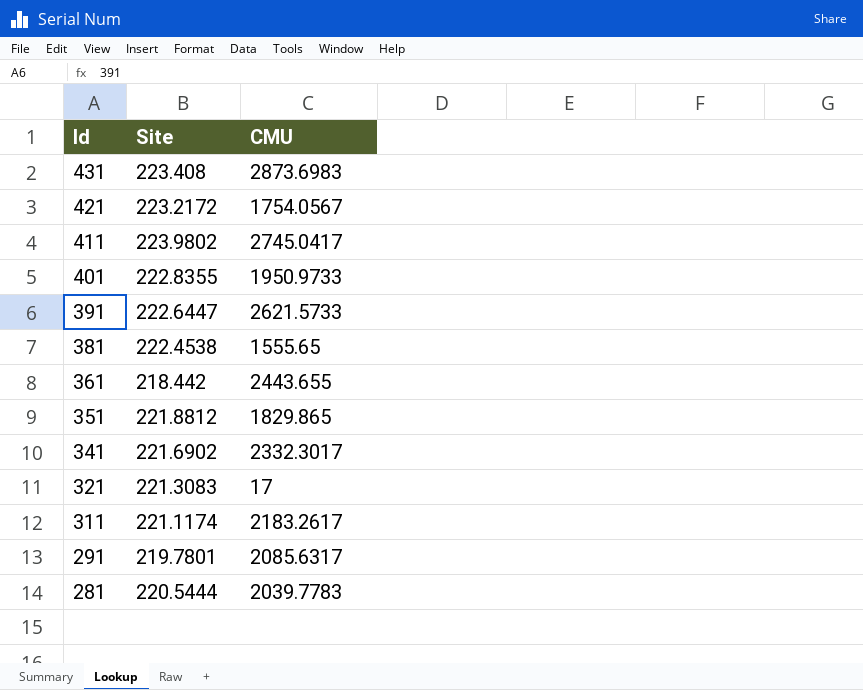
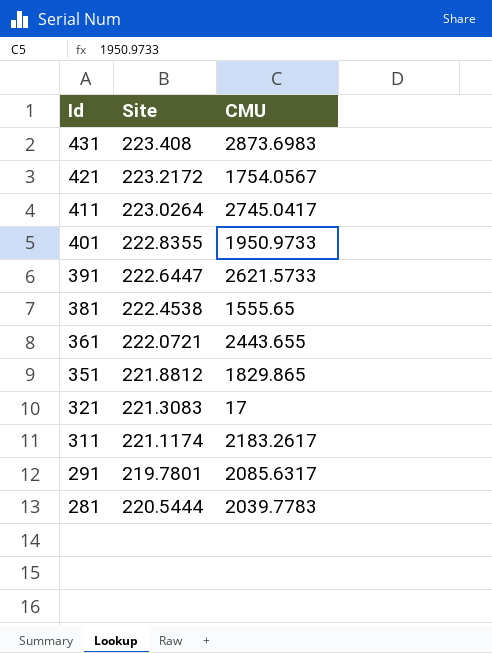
row 341: 221.6902 | 2332.3017 -> none
411 | Site: 223.9802 -> 223.0264
361 | Site: 218.442 -> 222.0721

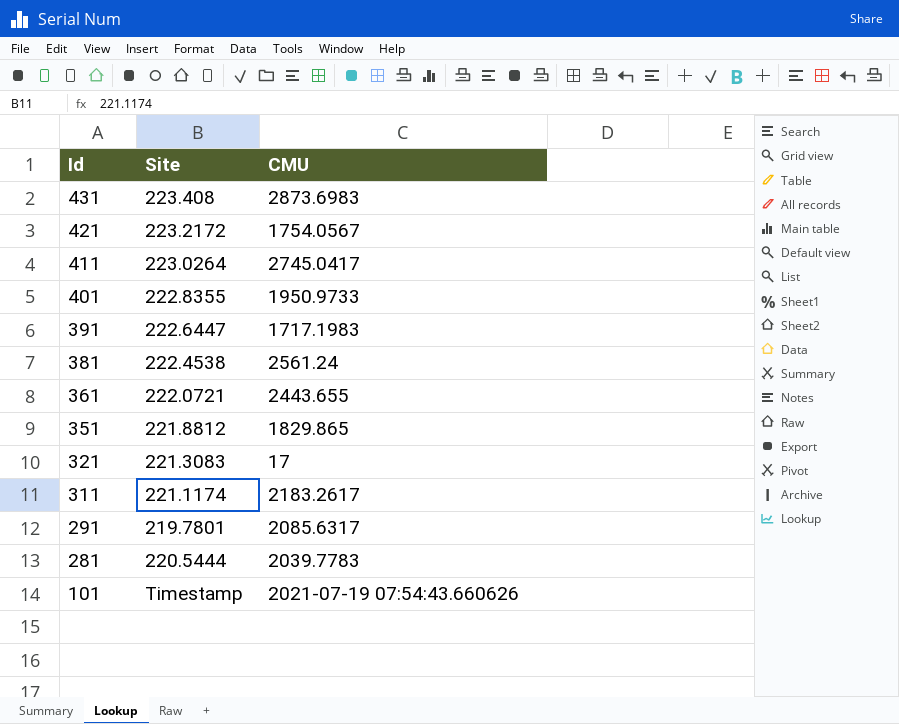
391 | CMU: 2621.5733 -> 1717.1983
381 | CMU: 1555.65 -> 2561.24
row 101: none -> Timestamp | 2021-07-19 07:54:43.660626

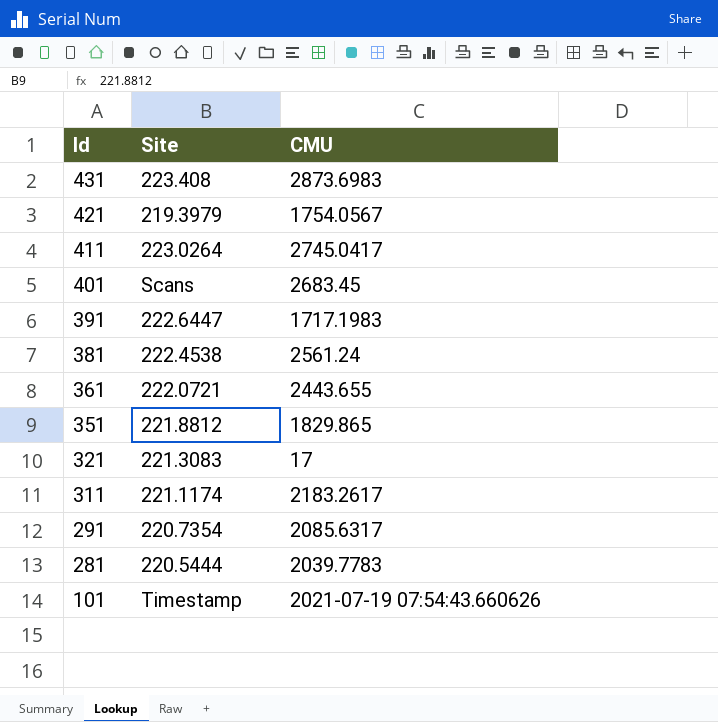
421 | Site: 223.2172 -> 219.3979
401 | Site: 222.8355 -> Scans
401 | CMU: 1950.9733 -> 2683.45
291 | Site: 219.7801 -> 220.7354

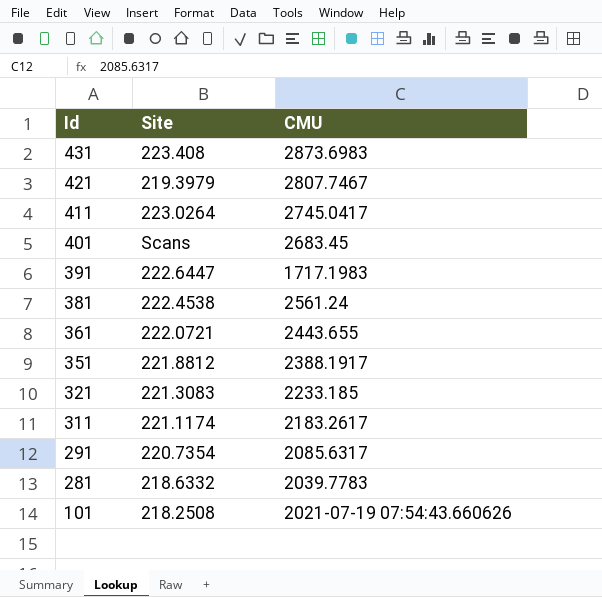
421 | CMU: 1754.0567 -> 2807.7467
351 | CMU: 1829.865 -> 2388.1917
321 | CMU: 17 -> 2233.185
281 | Site: 220.5444 -> 218.6332
101 | Site: Timestamp -> 218.2508

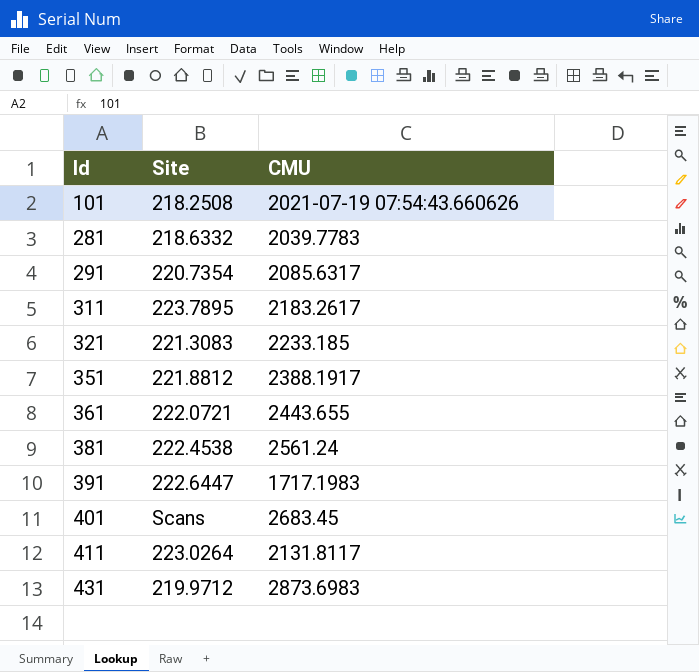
row order: Id descending -> Id ascending
row 421: 219.3979 | 2807.7467 -> none
311 | Site: 221.1174 -> 223.7895
411 | CMU: 2745.0417 -> 2131.8117
431 | Site: 223.408 -> 219.9712

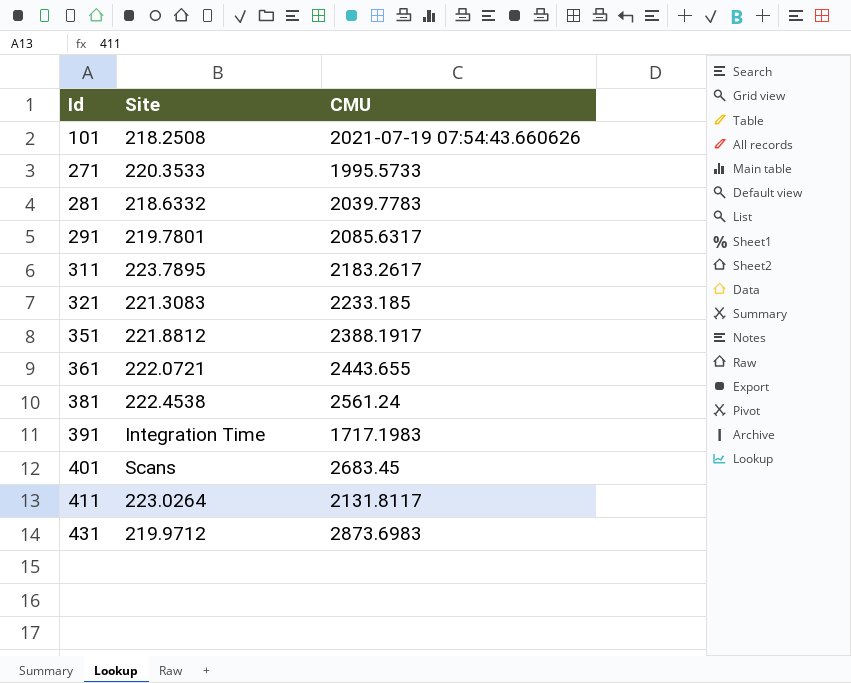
row 271: none -> 220.3533 | 1995.5733
291 | Site: 220.7354 -> 219.7801
391 | Site: 222.6447 -> Integration Time

